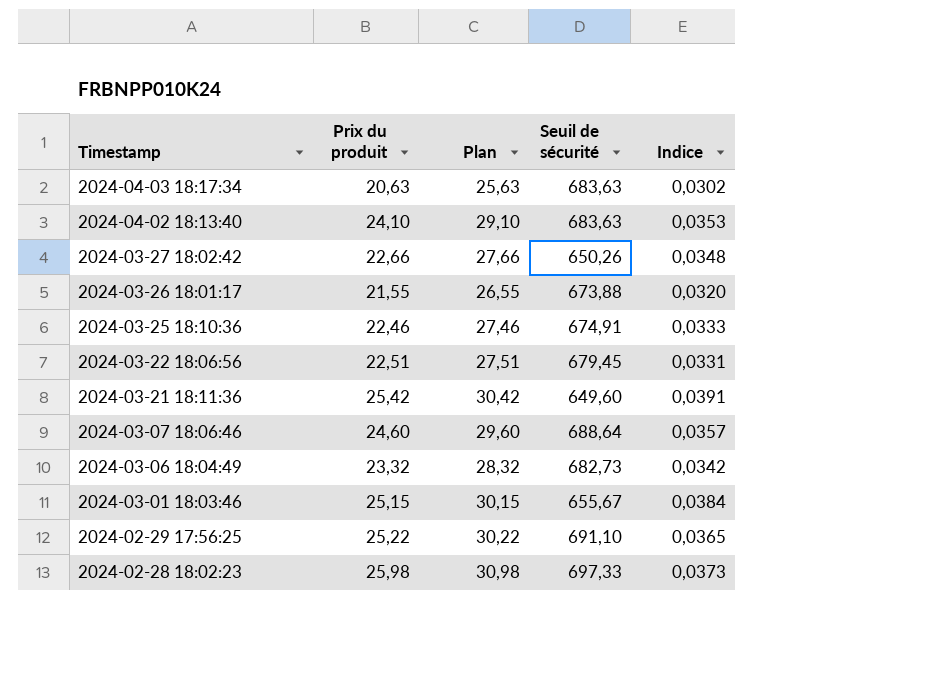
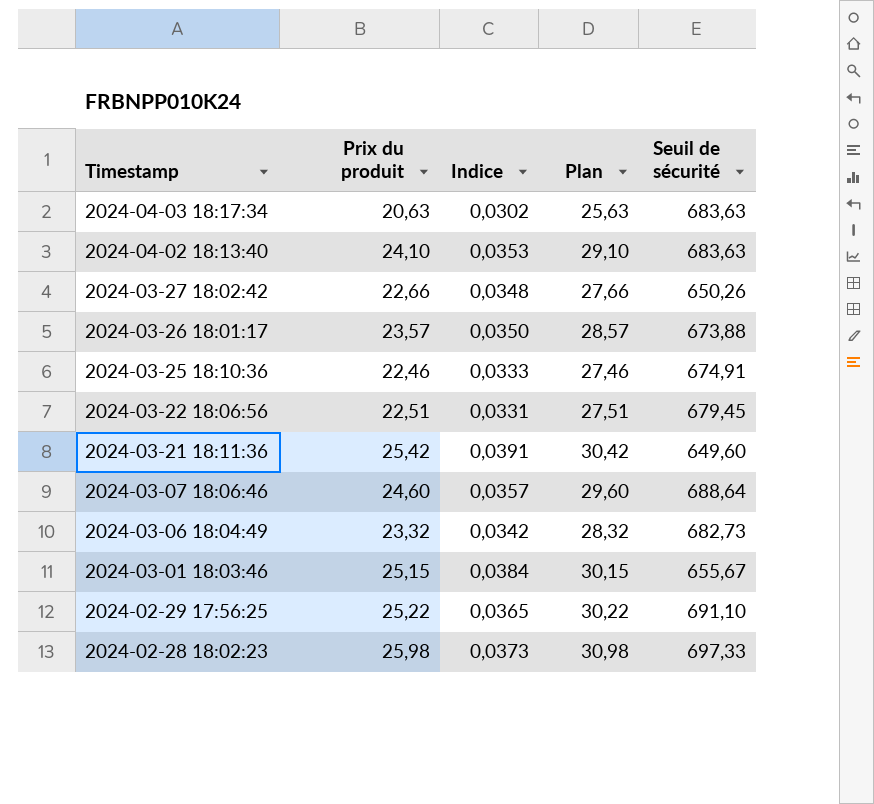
column Indice | position: 5 -> 3
2024-03-26 18:01:17 | Prix du produit: 21,55 -> 23,57
2024-03-26 18:01:17 | Indice: 0,0320 -> 0,0350
2024-03-26 18:01:17 | Plan: 26,55 -> 28,57

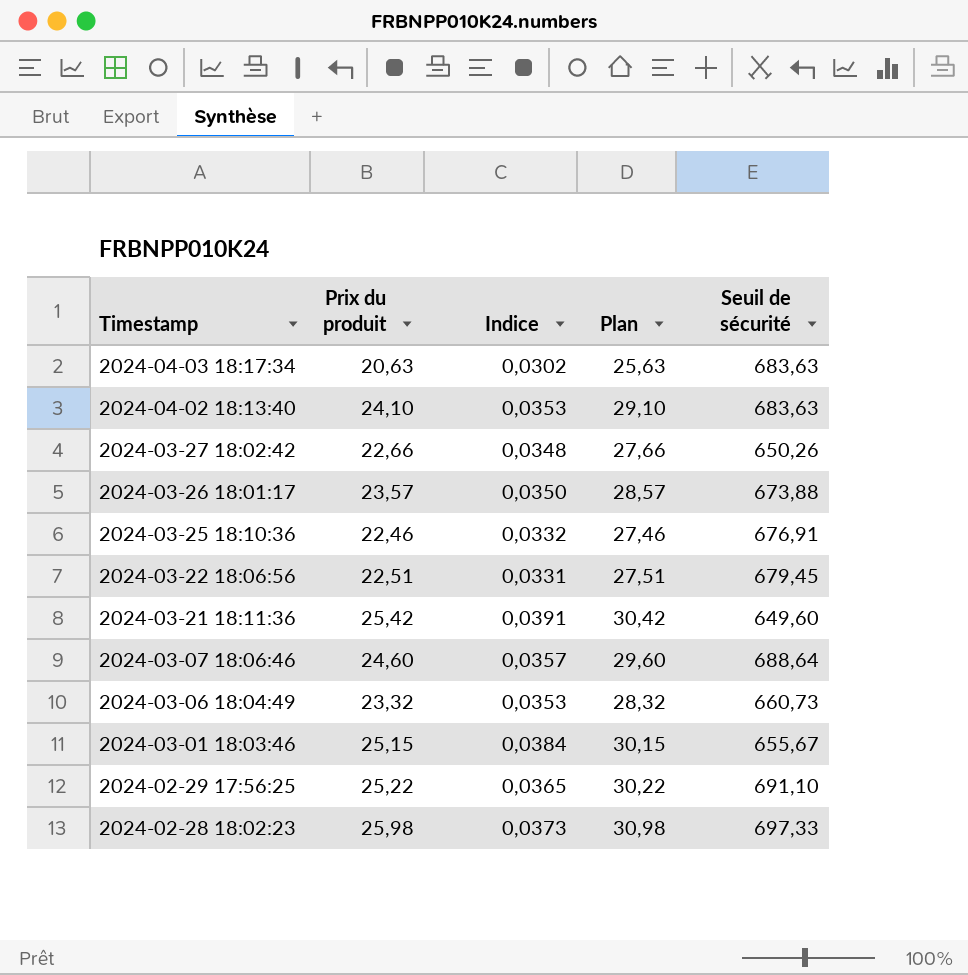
2024-03-25 18:10:36 | Indice: 0,0333 -> 0,0332
2024-03-25 18:10:36 | Seuil de sécurité: 674,91 -> 676,91
2024-03-06 18:04:49 | Indice: 0,0342 -> 0,0353
2024-03-06 18:04:49 | Seuil de sécurité: 682,73 -> 660,73

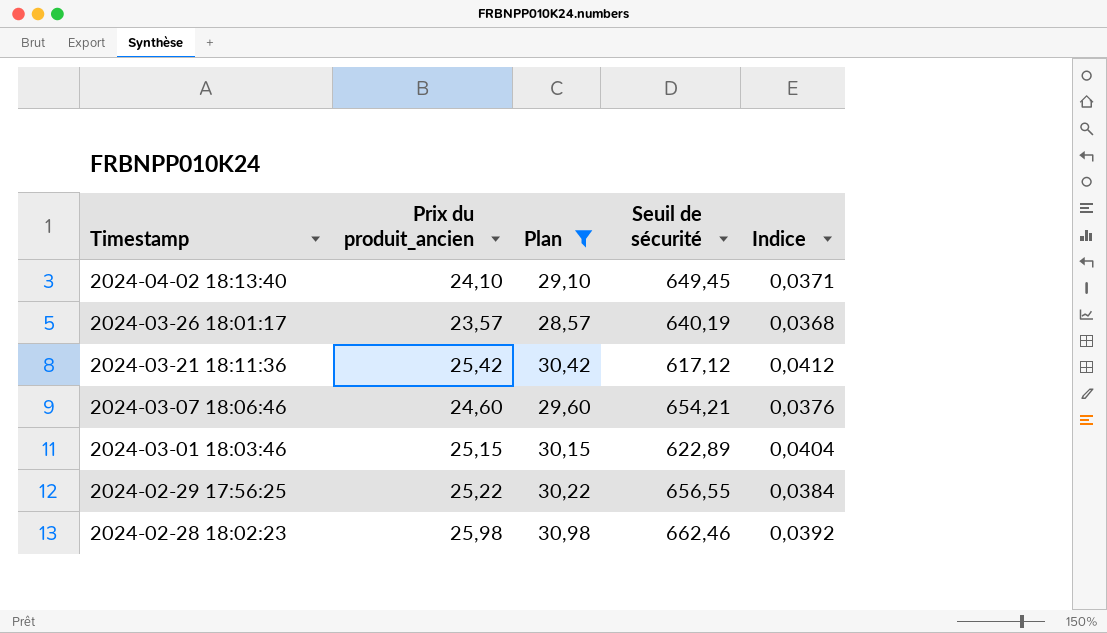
filter: none -> Plan >= 28,57
column name: Prix du produit -> Prix du produit_ancien
column Indice | position: 3 -> 5
2024-04-02 18:13:40 | Seuil de sécurité: 683,63 -> 649,45
2024-04-02 18:13:40 | Indice: 0,0353 -> 0,0371
2024-03-26 18:01:17 | Seuil de sécurité: 673,88 -> 640,19
2024-03-26 18:01:17 | Indice: 0,0350 -> 0,0368
2024-03-21 18:11:36 | Seuil de sécurité: 649,60 -> 617,12
2024-03-21 18:11:36 | Indice: 0,0391 -> 0,0412
2024-03-07 18:06:46 | Seuil de sécurité: 688,64 -> 654,21
2024-03-07 18:06:46 | Indice: 0,0357 -> 0,0376
2024-03-01 18:03:46 | Seuil de sécurité: 655,67 -> 622,89
2024-03-01 18:03:46 | Indice: 0,0384 -> 0,0404
2024-02-29 17:56:25 | Seuil de sécurité: 691,10 -> 656,55
2024-02-29 17:56:25 | Indice: 0,0365 -> 0,0384
2024-02-28 18:02:23 | Seuil de sécurité: 697,33 -> 662,46
2024-02-28 18:02:23 | Indice: 0,0373 -> 0,0392

